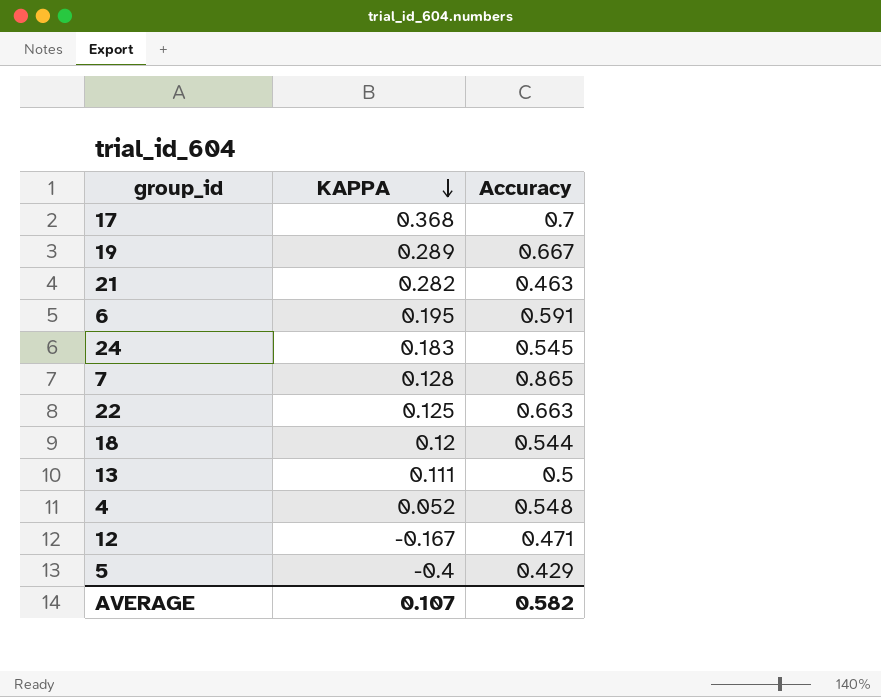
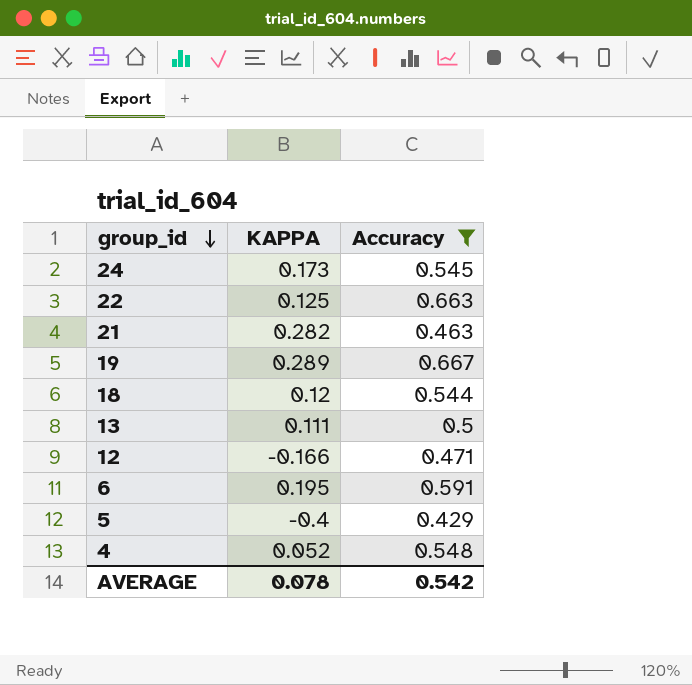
filter: none -> Accuracy <= 0.667
row order: KAPPA descending -> group_id descending
24 | KAPPA: 0.183 -> 0.173
12 | KAPPA: -0.167 -> -0.166
AVERAGE | KAPPA: 0.107 -> 0.078
AVERAGE | Accuracy: 0.582 -> 0.542

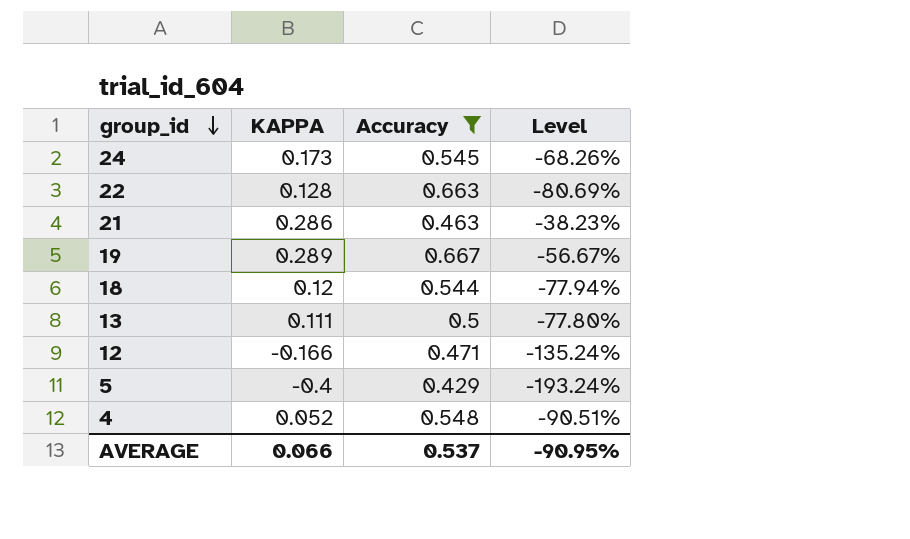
column Level | formula: none -> ([KAPPA] - [Accuracy]) / [Accuracy]
row 6: 0.195 | 0.591 -> none
22 | KAPPA: 0.125 -> 0.128
21 | KAPPA: 0.282 -> 0.286
AVERAGE | KAPPA: 0.078 -> 0.066
AVERAGE | Accuracy: 0.542 -> 0.537

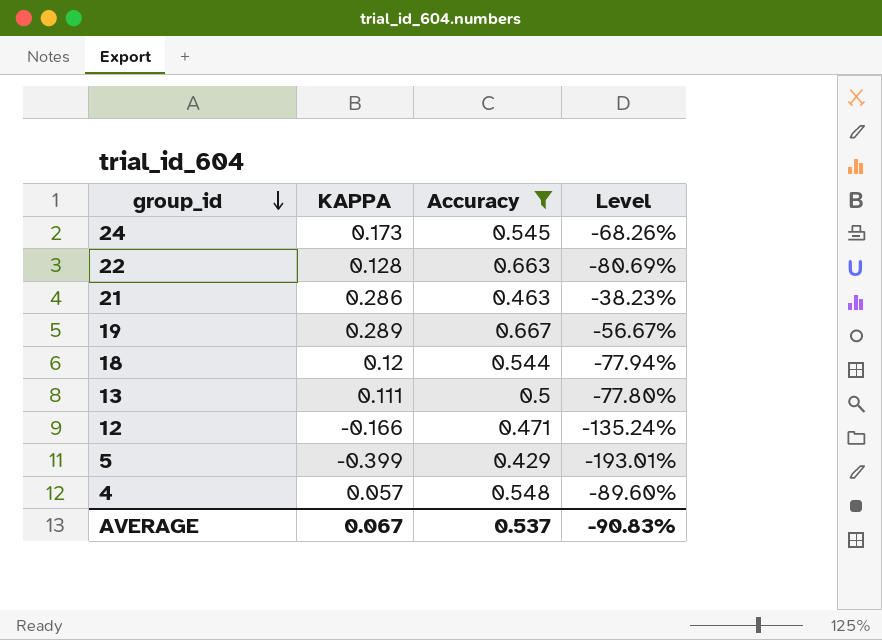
5 | KAPPA: -0.4 -> -0.399
5 | Level: -193.24% -> -193.01%
4 | KAPPA: 0.052 -> 0.057
4 | Level: -90.51% -> -89.60%
AVERAGE | KAPPA: 0.066 -> 0.067
AVERAGE | Level: -90.95% -> -90.83%

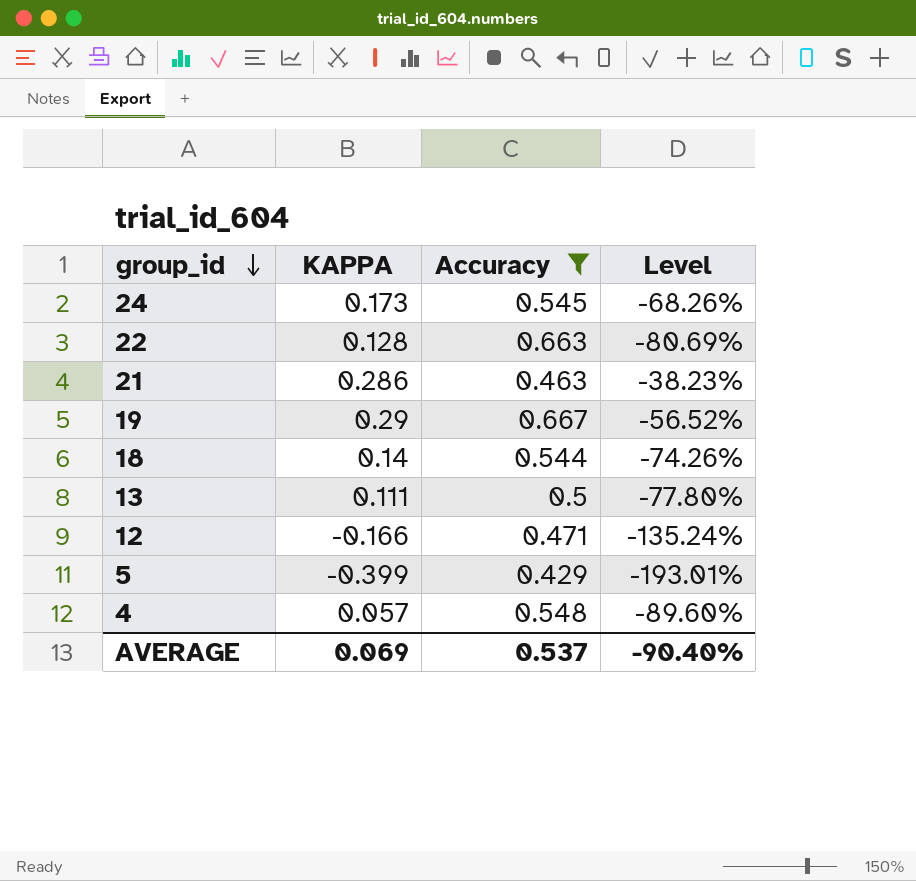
19 | KAPPA: 0.289 -> 0.29
19 | Level: -56.67% -> -56.52%
18 | KAPPA: 0.12 -> 0.14
18 | Level: -77.94% -> -74.26%
AVERAGE | KAPPA: 0.067 -> 0.069
AVERAGE | Level: -90.83% -> -90.40%

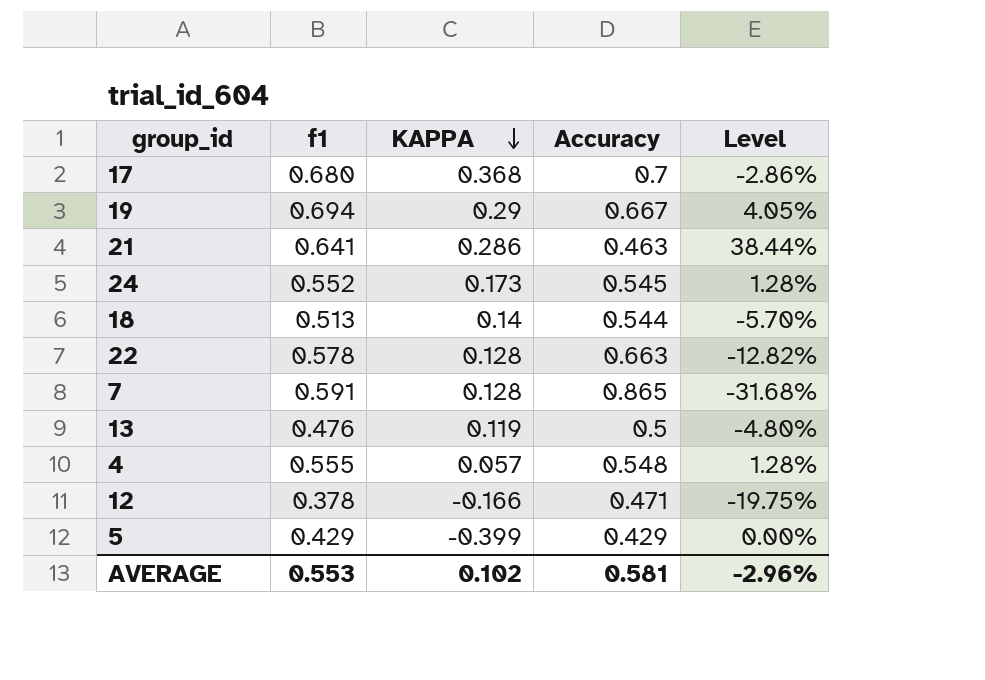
filter: Accuracy <= 0.667 -> none
row order: group_id descending -> KAPPA descending
column f1 | position: none -> 2
column Level | formula: ([KAPPA] - [Accuracy]) / [Accuracy] -> ([f1] - [Accuracy]) / [Accuracy]
13 | KAPPA: 0.111 -> 0.119
AVERAGE | KAPPA: 0.069 -> 0.102
AVERAGE | Accuracy: 0.537 -> 0.581
AVERAGE | Level: -90.40% -> -2.96%

